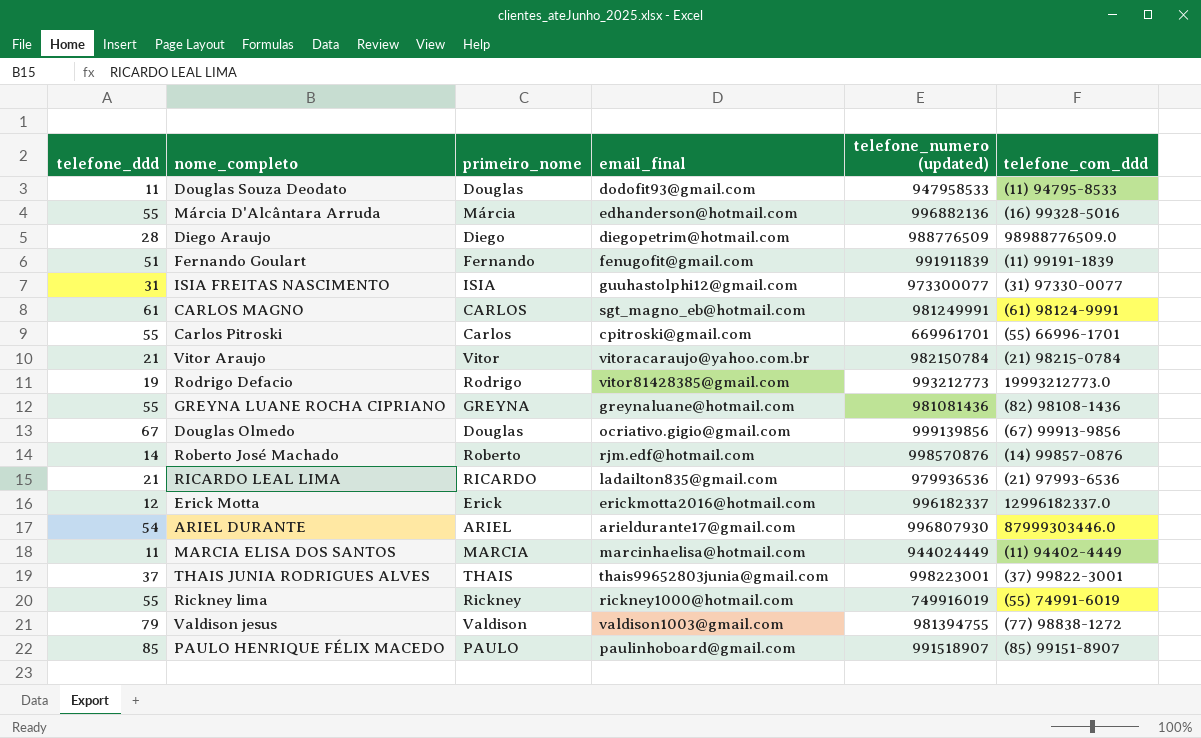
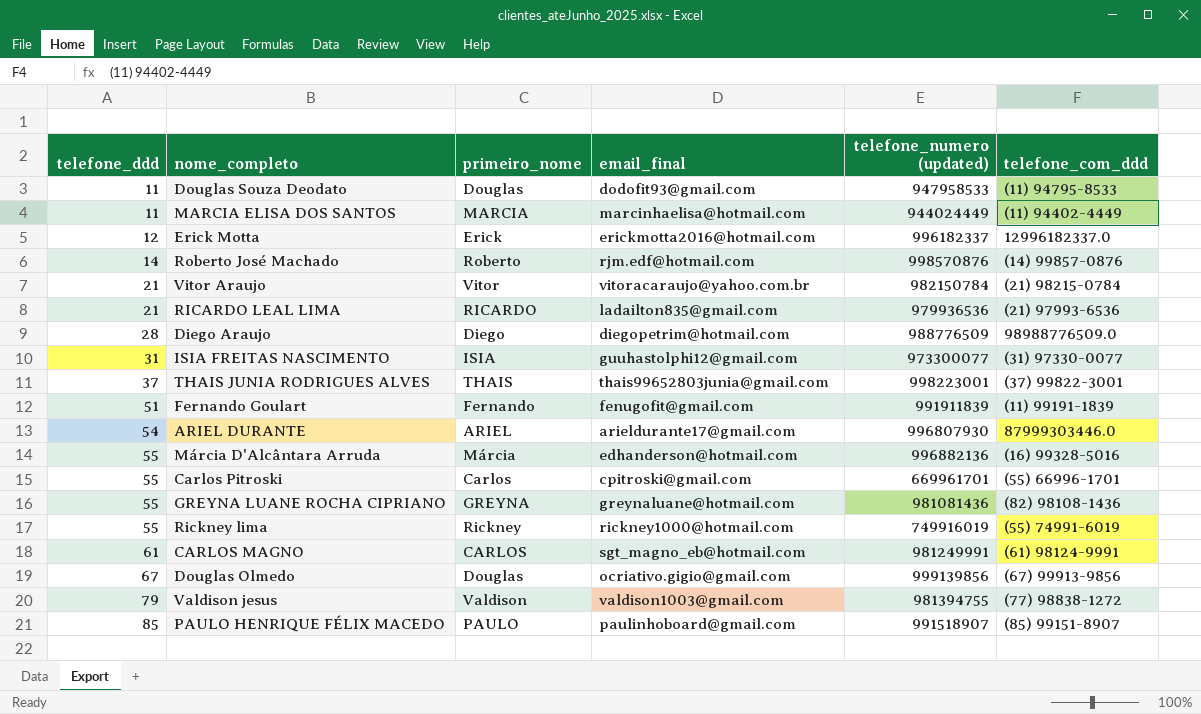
row order: none -> telefone_ddd ascending
row Rodrigo Defacio: 19 | Rodrigo | vitor81428385@gmail.com | 993212773 | 19993212773.0 -> none

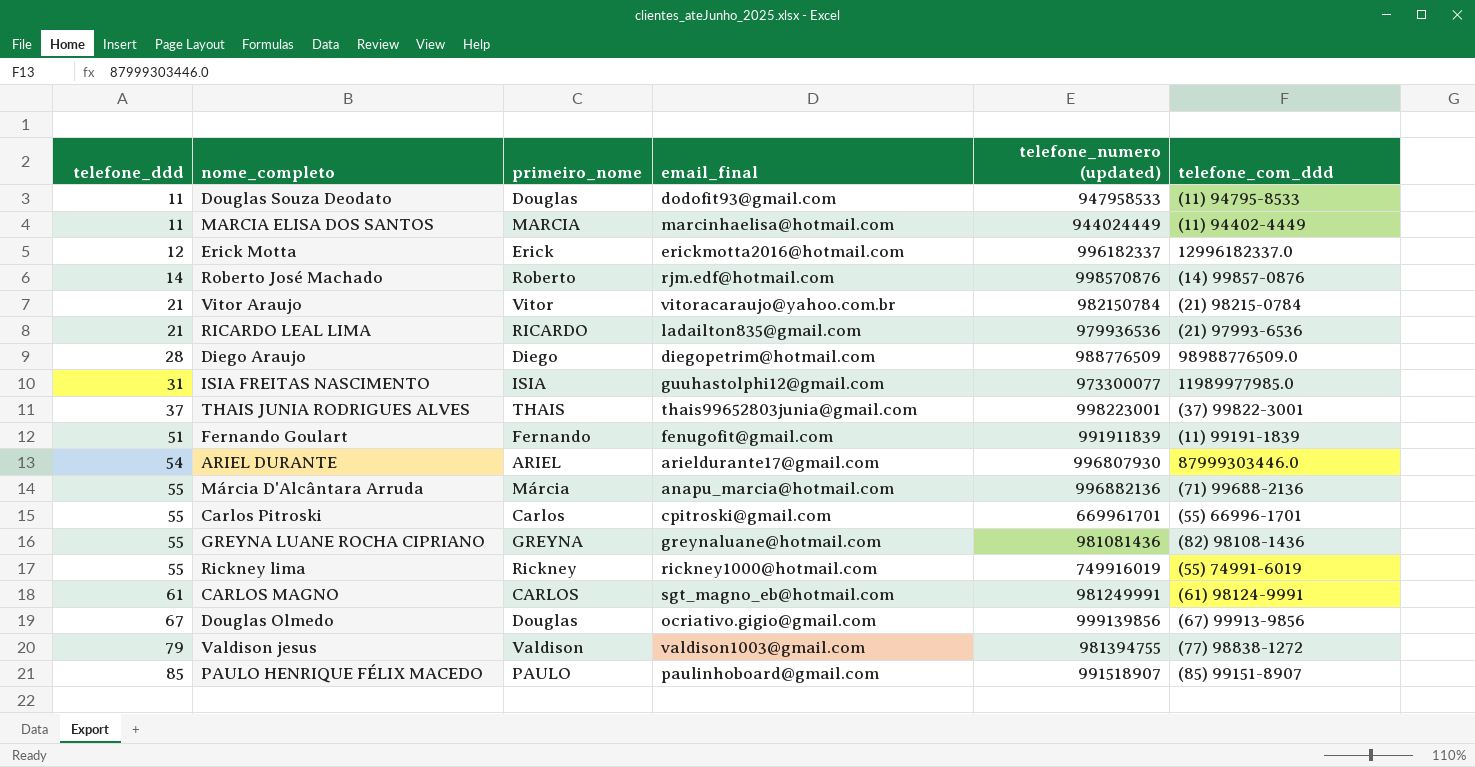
ISIA FREITAS NASCIMENTO | telefone_com_ddd: (31) 97330-0077 -> 11989977985.0
Márcia D'Alcântara Arruda | email_final: edhanderson@hotmail.com -> anapu_marcia@hotmail.com
Márcia D'Alcântara Arruda | telefone_com_ddd: (16) 99328-5016 -> (71) 99688-2136

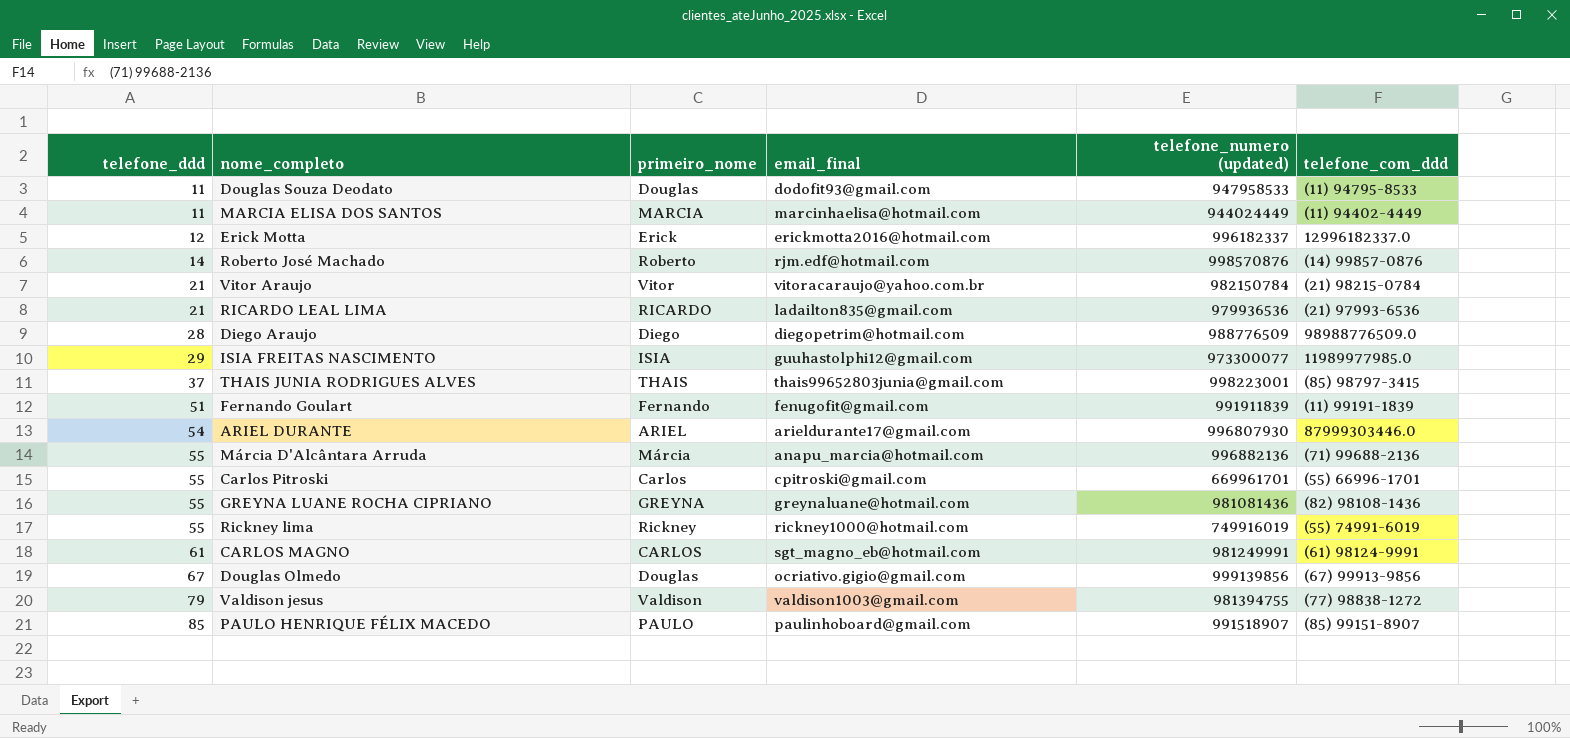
ISIA FREITAS NASCIMENTO | telefone_ddd: 31 -> 29
THAIS JUNIA RODRIGUES ALVES | telefone_com_ddd: (37) 99822-3001 -> (85) 98797-3415

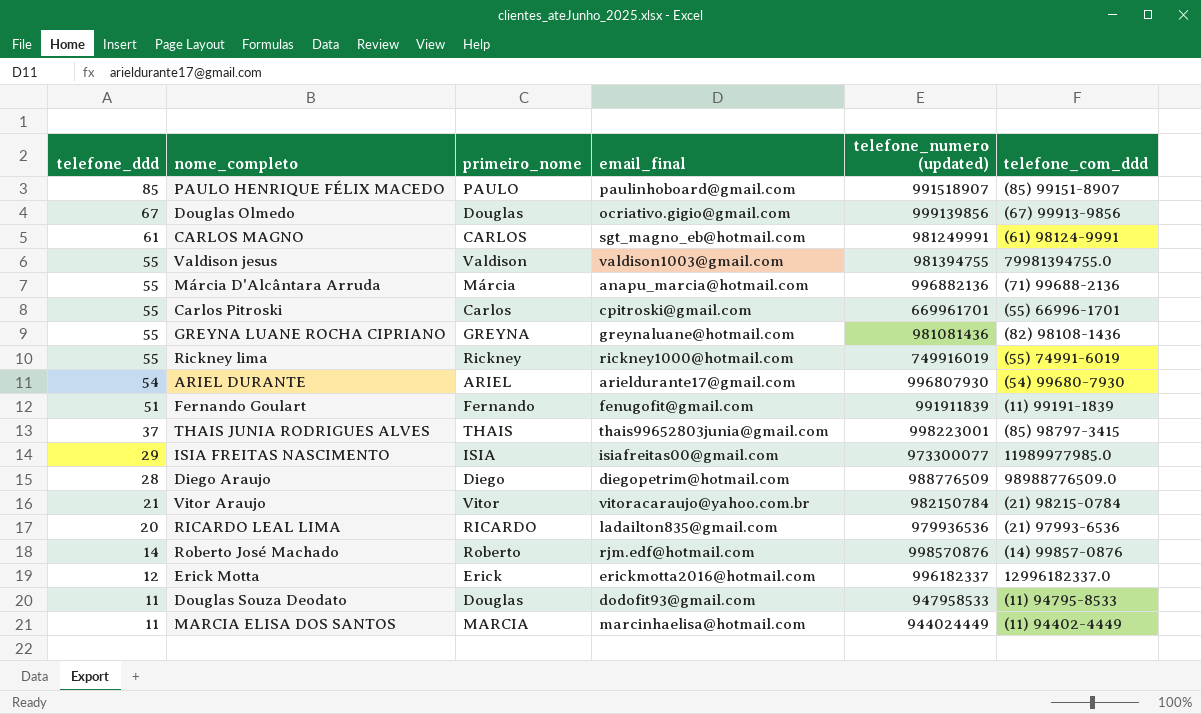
row order: telefone_ddd ascending -> telefone_ddd descending
Valdison jesus | telefone_ddd: 79 -> 55
Valdison jesus | telefone_com_ddd: (77) 98838-1272 -> 79981394755.0
ARIEL DURANTE | telefone_com_ddd: 87999303446.0 -> (54) 99680-7930
ISIA FREITAS NASCIMENTO | email_final: guuhastolphi12@gmail.com -> isiafreitas00@gmail.com
RICARDO LEAL LIMA | telefone_ddd: 21 -> 20

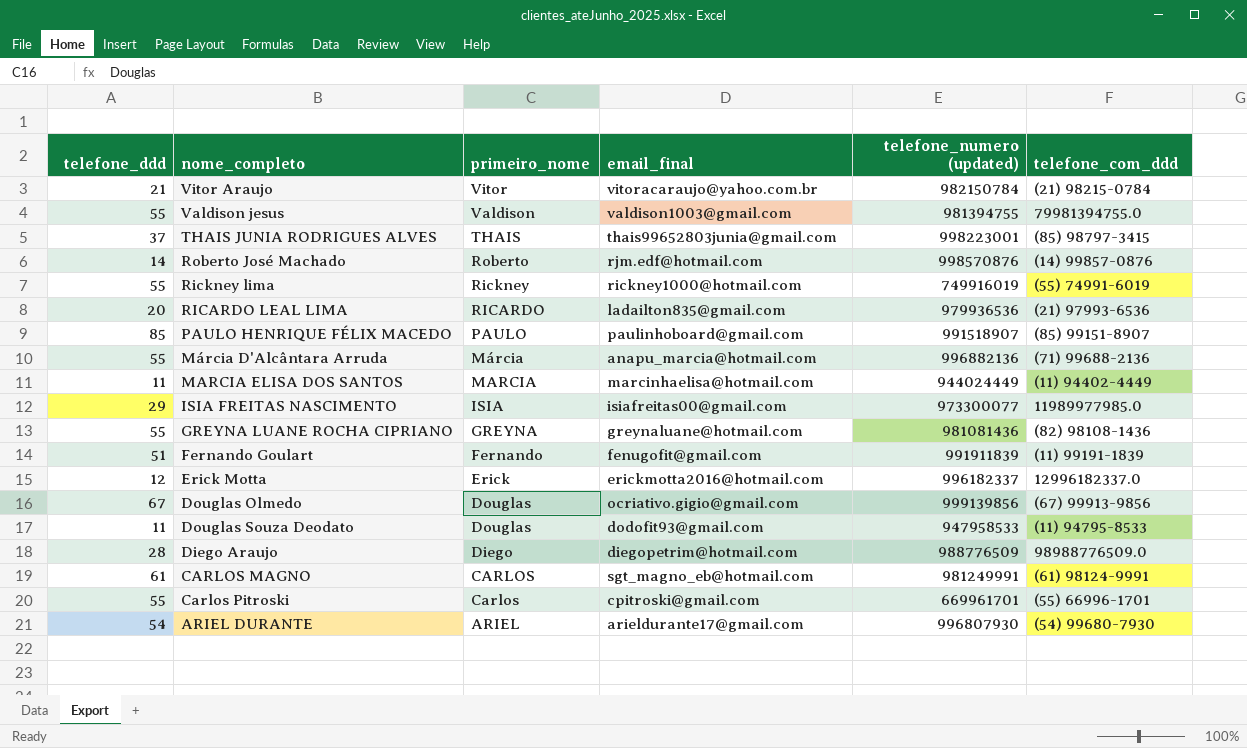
row order: telefone_ddd descending -> primeiro_nome descending

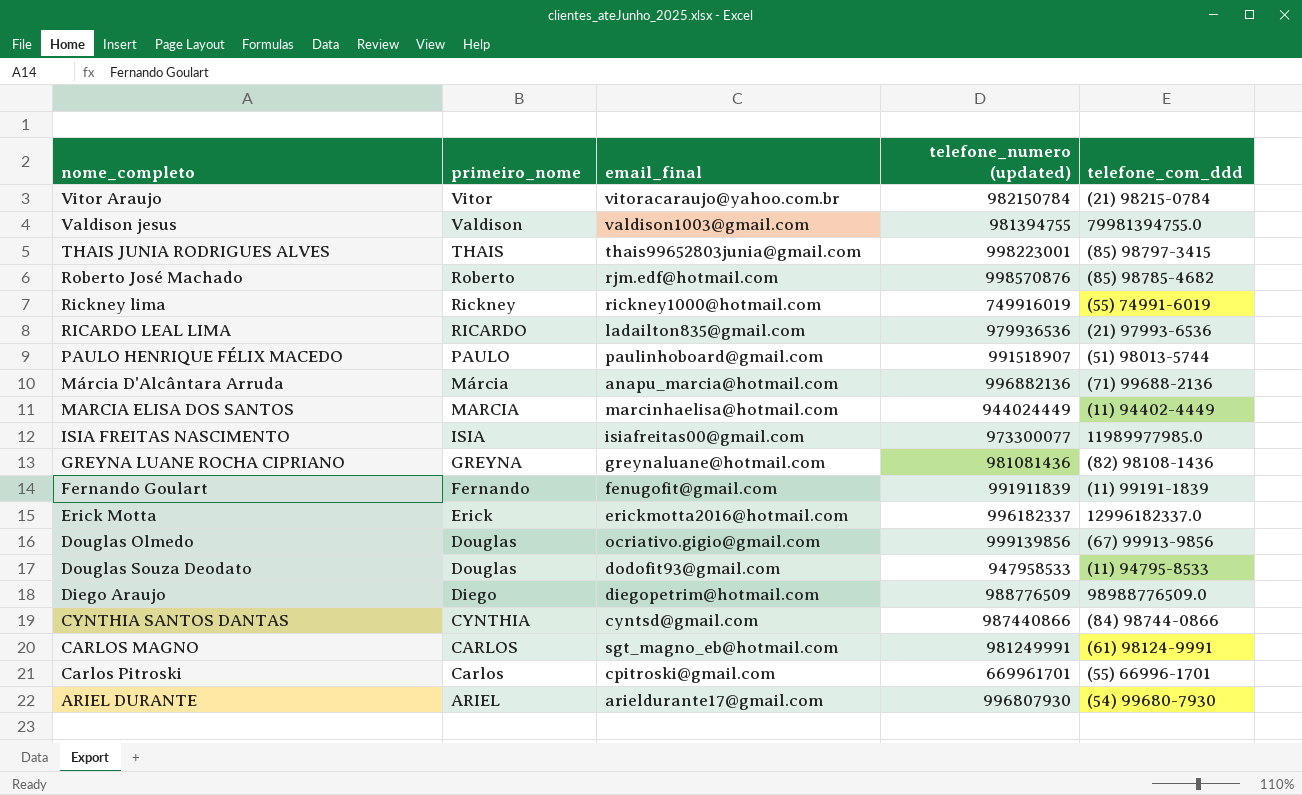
column telefone_ddd | position: 1 -> none
Roberto José Machado | telefone_com_ddd: (14) 99857-0876 -> (85) 98785-4682
PAULO HENRIQUE FÉLIX MACEDO | telefone_com_ddd: (85) 99151-8907 -> (51) 98013-5744
row CYNTHIA SANTOS DANTAS: none -> CYNTHIA | cyntsd@gmail.com | 987440866 | (84) 98744-0866

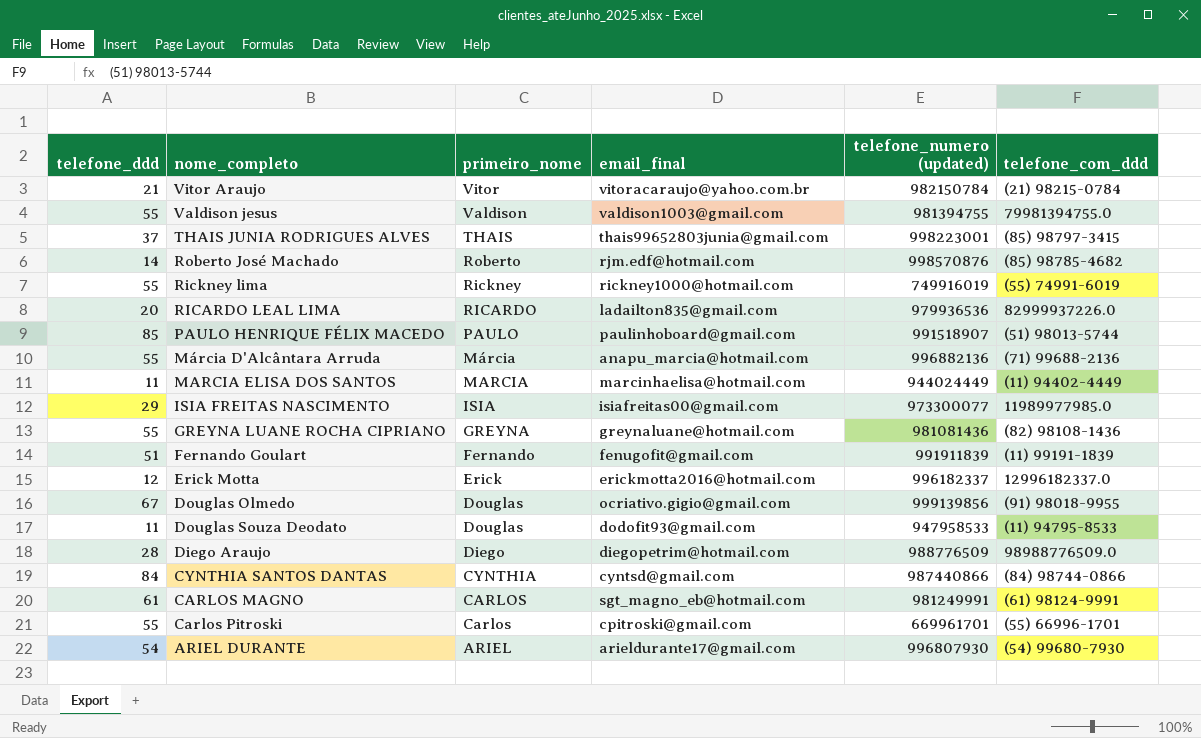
column telefone_ddd | position: none -> 1
RICARDO LEAL LIMA | telefone_com_ddd: (21) 97993-6536 -> 82999937226.0
Douglas Olmedo | telefone_com_ddd: (67) 99913-9856 -> (91) 98018-9955

